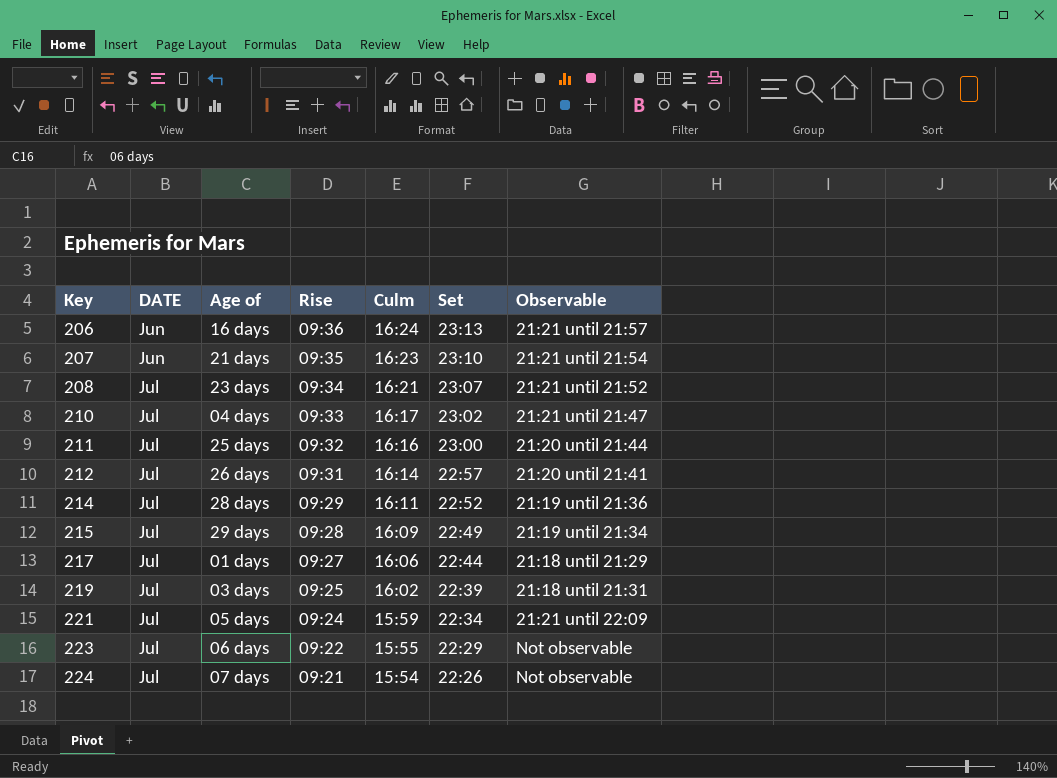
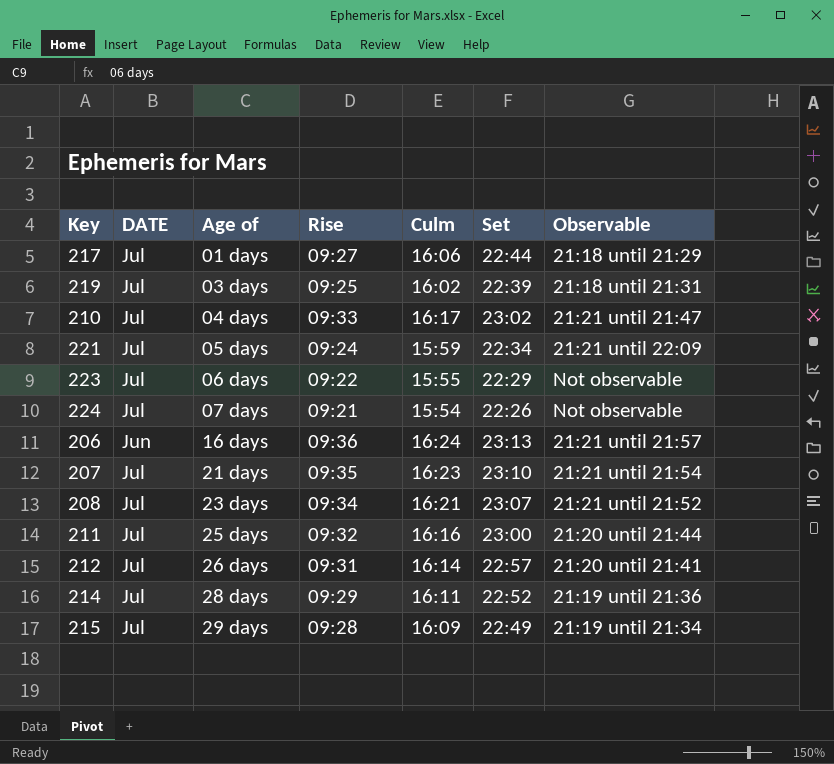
row order: Key ascending -> Age of ascending
207 | DATE: Jun -> Jul

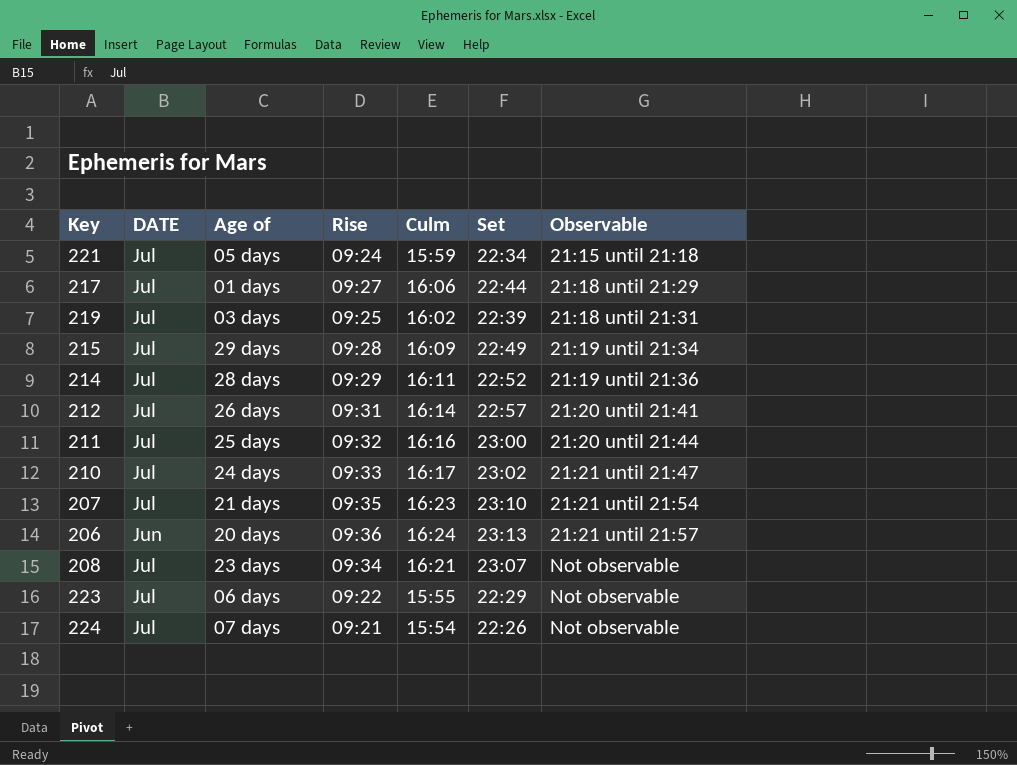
row order: Age of ascending -> Observable ascending
221 | Observable: 21:21 until 22:09 -> 21:15 until 21:18
210 | Age of: 04 days -> 24 days
206 | Age of: 16 days -> 20 days
208 | Observable: 21:21 until 21:52 -> Not observable

